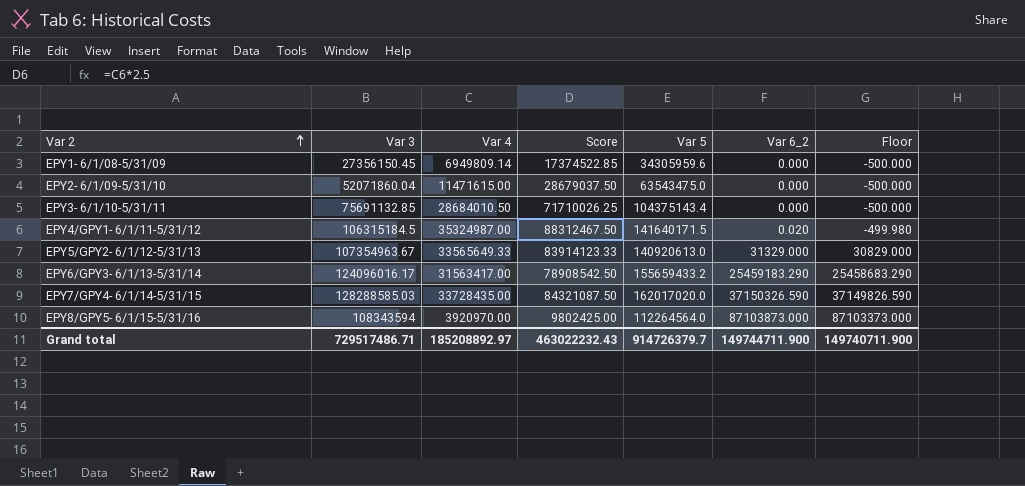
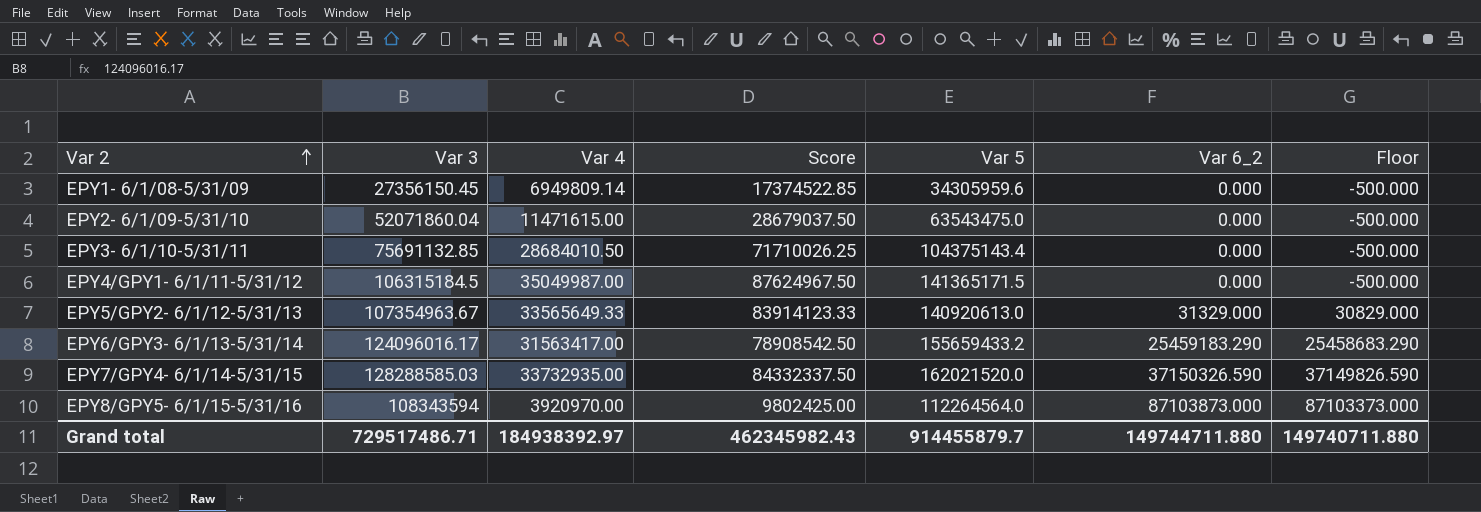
EPY4/GPY1- 6/1/11-5/31/12 | Var 4: 35324987.00 -> 35049987.00
EPY4/GPY1- 6/1/11-5/31/12 | Score: 88312467.50 -> 87624967.50
EPY4/GPY1- 6/1/11-5/31/12 | Var 5: 141640171.5 -> 141365171.5
EPY4/GPY1- 6/1/11-5/31/12 | Var 6_2: 0.020 -> 0.000
EPY4/GPY1- 6/1/11-5/31/12 | Floor: -499.980 -> -500.000
EPY7/GPY4- 6/1/14-5/31/15 | Var 4: 33728435.00 -> 33732935.00
EPY7/GPY4- 6/1/14-5/31/15 | Score: 84321087.50 -> 84332337.50
EPY7/GPY4- 6/1/14-5/31/15 | Var 5: 162017020.0 -> 162021520.0
Grand total | Var 4: 185208892.97 -> 184938392.97
Grand total | Score: 463022232.43 -> 462345982.43
Grand total | Var 5: 914726379.7 -> 914455879.7
Grand total | Var 6_2: 149744711.900 -> 149744711.880
Grand total | Floor: 149740711.900 -> 149740711.880

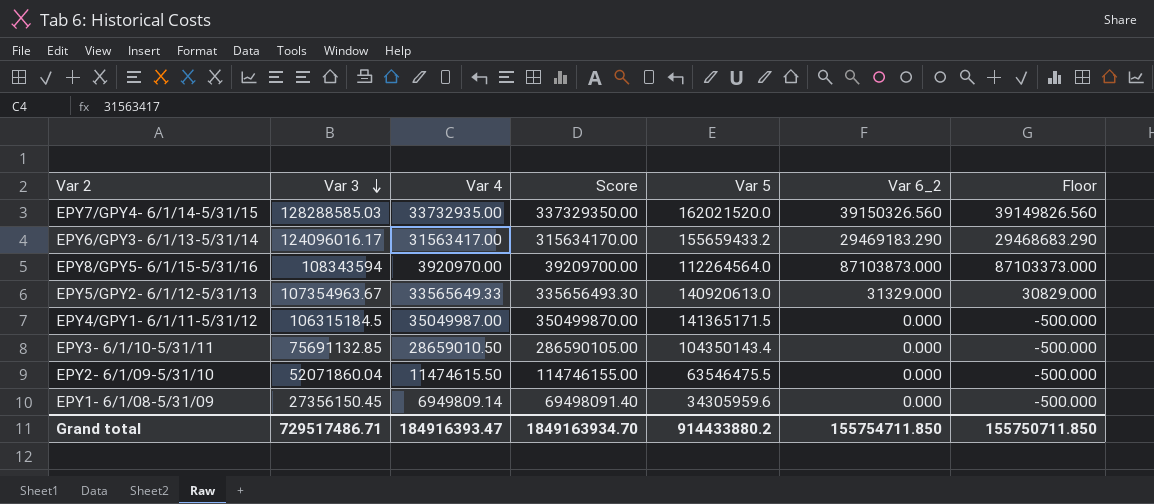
row order: Var 2 ascending -> Var 3 descending
column Score | formula: [Var 4] * 2.5 -> [Var 4] * 10
EPY7/GPY4- 6/1/14-5/31/15 | Var 6_2: 37150326.590 -> 39150326.560
EPY7/GPY4- 6/1/14-5/31/15 | Floor: 37149826.590 -> 39149826.560
EPY6/GPY3- 6/1/13-5/31/14 | Var 6_2: 25459183.290 -> 29469183.290
EPY6/GPY3- 6/1/13-5/31/14 | Floor: 25458683.290 -> 29468683.290
EPY3- 6/1/10-5/31/11 | Var 4: 28684010.50 -> 28659010.50
EPY3- 6/1/10-5/31/11 | Var 5: 104375143.4 -> 104350143.4
EPY2- 6/1/09-5/31/10 | Var 4: 11471615.00 -> 11474615.50
EPY2- 6/1/09-5/31/10 | Var 5: 63543475.0 -> 63546475.5
Grand total | Var 4: 184938392.97 -> 184916393.47
Grand total | Score: 462345982.43 -> 1849163934.70
Grand total | Var 5: 914455879.7 -> 914433880.2
Grand total | Var 6_2: 149744711.880 -> 155754711.850
Grand total | Floor: 149740711.880 -> 155750711.850

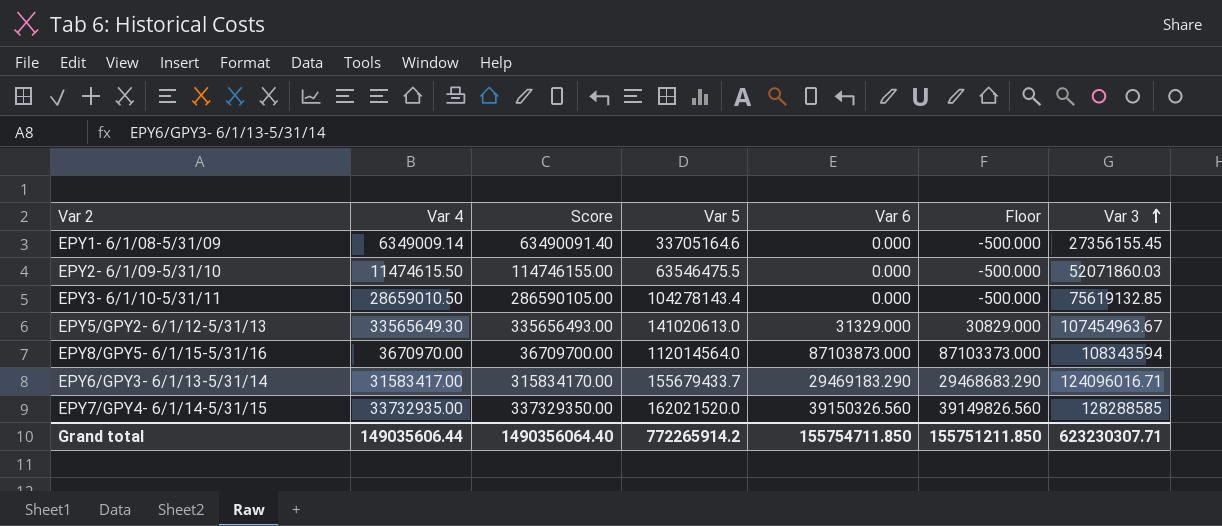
row order: Var 3 descending -> Var 3 ascending
column name: Var 6_2 -> Var 6
column Var 3 | position: 2 -> 7
row EPY4/GPY1- 6/1/11-5/31/12: 106315184.5 | 35049987.00 | 350499870.00 | 141365171.5 | 0.000 | -500.000 -> none
EPY1- 6/1/08-5/31/09 | Var 4: 6949809.14 -> 6349009.14
EPY1- 6/1/08-5/31/09 | Score: 69498091.40 -> 63490091.40
EPY1- 6/1/08-5/31/09 | Var 5: 34305959.6 -> 33705164.6
EPY1- 6/1/08-5/31/09 | Var 3: 27356150.45 -> 27356155.45
EPY2- 6/1/09-5/31/10 | Var 3: 52071860.04 -> 52071860.03
EPY3- 6/1/10-5/31/11 | Var 5: 104350143.4 -> 104278143.4
EPY3- 6/1/10-5/31/11 | Var 3: 75691132.85 -> 75619132.85
EPY5/GPY2- 6/1/12-5/31/13 | Var 4: 33565649.33 -> 33565649.30
EPY5/GPY2- 6/1/12-5/31/13 | Score: 335656493.30 -> 335656493.00
EPY5/GPY2- 6/1/12-5/31/13 | Var 5: 140920613.0 -> 141020613.0
EPY5/GPY2- 6/1/12-5/31/13 | Var 3: 107354963.67 -> 107454963.67
EPY8/GPY5- 6/1/15-5/31/16 | Var 4: 3920970.00 -> 3670970.00
EPY8/GPY5- 6/1/15-5/31/16 | Score: 39209700.00 -> 36709700.00
EPY8/GPY5- 6/1/15-5/31/16 | Var 5: 112264564.0 -> 112014564.0
EPY6/GPY3- 6/1/13-5/31/14 | Var 4: 31563417.00 -> 31583417.00
EPY6/GPY3- 6/1/13-5/31/14 | Score: 315634170.00 -> 315834170.00
EPY6/GPY3- 6/1/13-5/31/14 | Var 5: 155659433.2 -> 155679433.7
EPY6/GPY3- 6/1/13-5/31/14 | Var 3: 124096016.17 -> 124096016.71
EPY7/GPY4- 6/1/14-5/31/15 | Var 3: 128288585.03 -> 128288585
Grand total | Var 4: 184916393.47 -> 149035606.44
Grand total | Score: 1849163934.70 -> 1490356064.40
Grand total | Var 5: 914433880.2 -> 772265914.2
Grand total | Floor: 155750711.850 -> 155751211.850
Grand total | Var 3: 729517486.71 -> 623230307.71

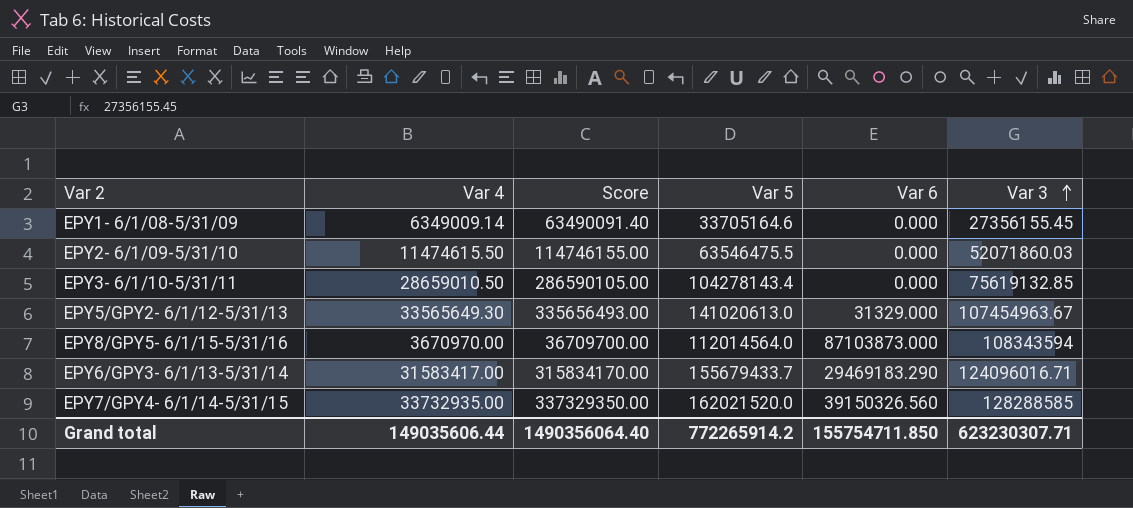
column Floor | formula: [Var 6] - 500 -> none

